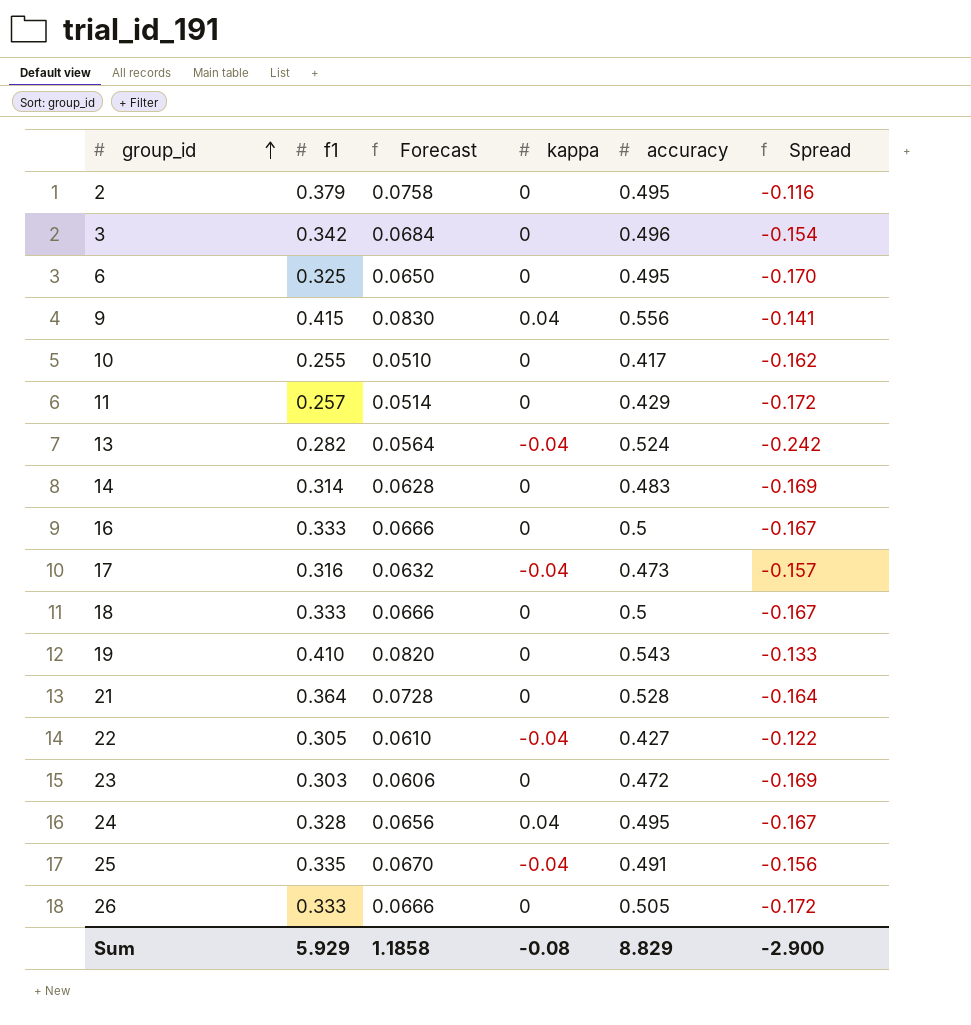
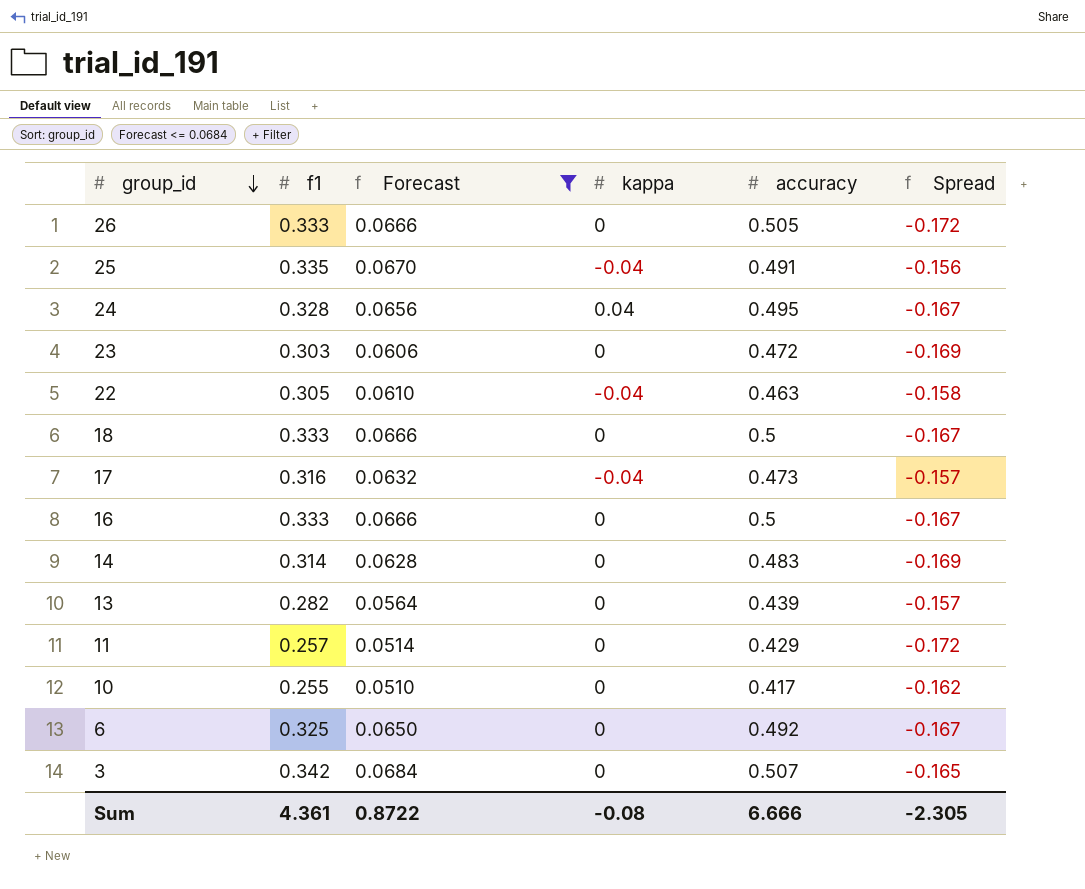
filter: none -> Forecast <= 0.0684
row order: group_id ascending -> group_id descending
22 | accuracy: 0.427 -> 0.463
22 | Spread: -0.122 -> -0.158
13 | kappa: -0.04 -> 0
13 | accuracy: 0.524 -> 0.439
13 | Spread: -0.242 -> -0.157
6 | accuracy: 0.495 -> 0.492
6 | Spread: -0.170 -> -0.167
3 | accuracy: 0.496 -> 0.507
3 | Spread: -0.154 -> -0.165
Sum | f1: 5.929 -> 4.361
Sum | Forecast: 1.1858 -> 0.8722
Sum | accuracy: 8.829 -> 6.666
Sum | Spread: -2.900 -> -2.305

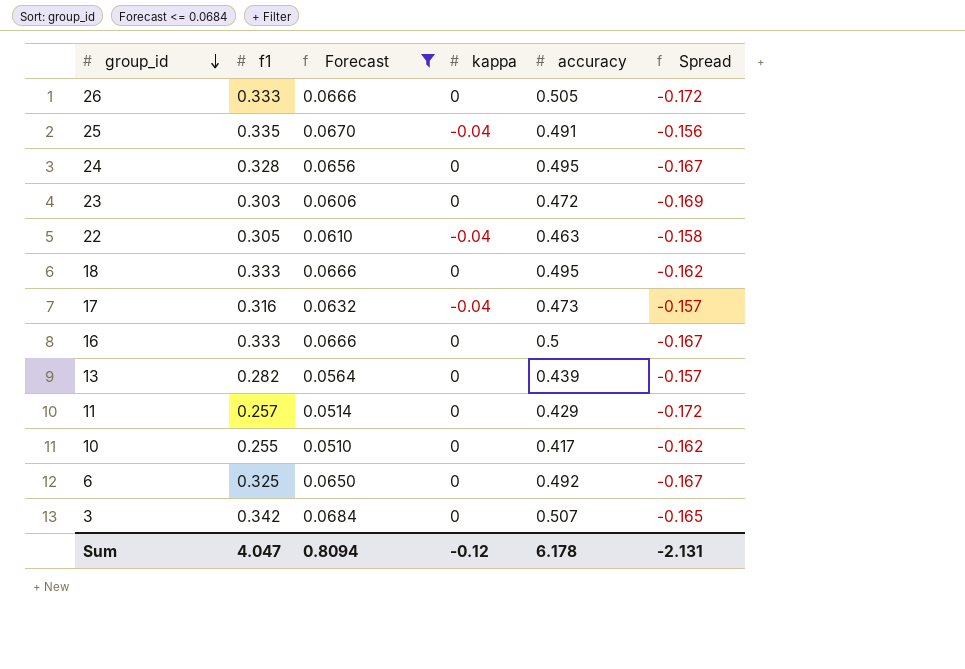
row 14: 0.314 | 0.0628 | 0 | 0.483 | -0.169 -> none
24 | kappa: 0.04 -> 0
18 | accuracy: 0.5 -> 0.495
18 | Spread: -0.167 -> -0.162
Sum | f1: 4.361 -> 4.047
Sum | Forecast: 0.8722 -> 0.8094
Sum | kappa: -0.08 -> -0.12
Sum | accuracy: 6.666 -> 6.178
Sum | Spread: -2.305 -> -2.131

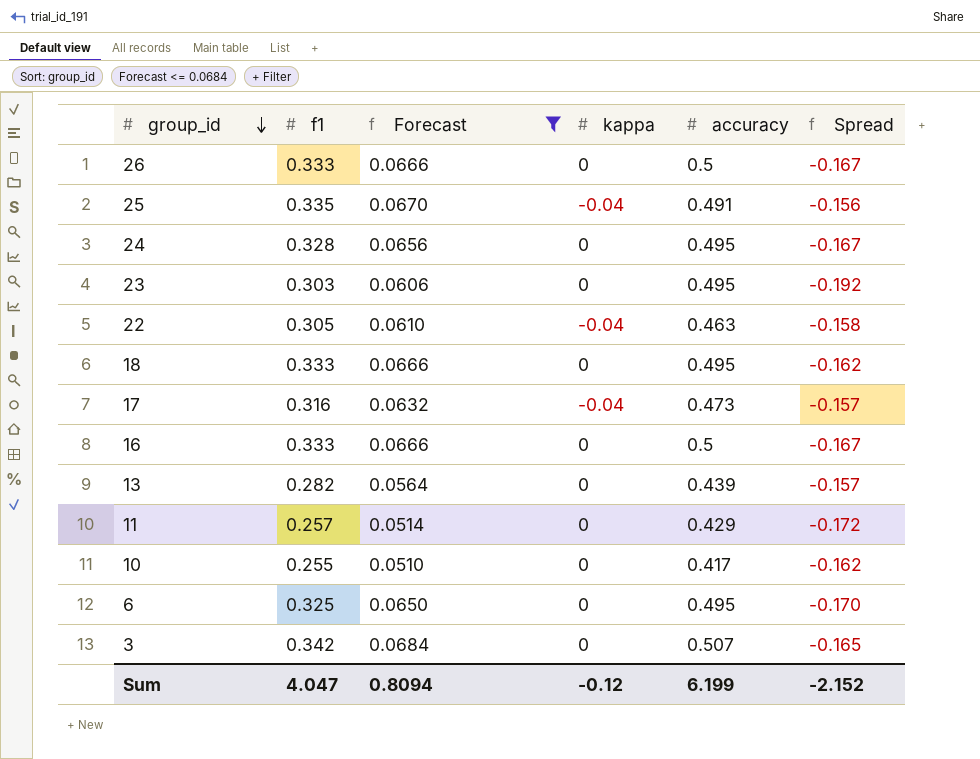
26 | accuracy: 0.505 -> 0.5
26 | Spread: -0.172 -> -0.167
23 | accuracy: 0.472 -> 0.495
23 | Spread: -0.169 -> -0.192
6 | accuracy: 0.492 -> 0.495
6 | Spread: -0.167 -> -0.170
Sum | accuracy: 6.178 -> 6.199
Sum | Spread: -2.131 -> -2.152

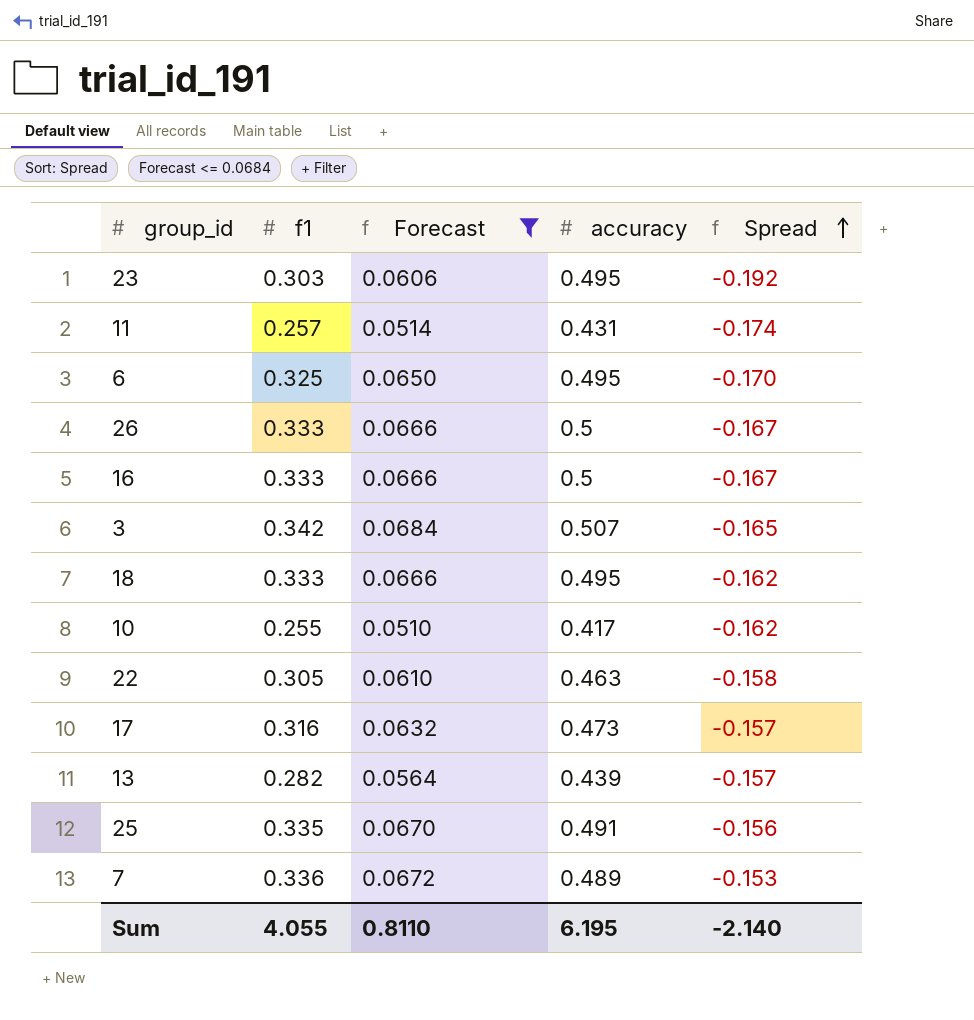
row order: group_id descending -> Spread ascending
column kappa | position: 4 -> none
row 24: 0.328 | 0.0656 | 0 | 0.495 | -0.167 -> none
11 | accuracy: 0.429 -> 0.431
11 | Spread: -0.172 -> -0.174
row 7: none -> 0.336 | 0.0672 | 0.489 | -0.153
Sum | f1: 4.047 -> 4.055
Sum | Forecast: 0.8094 -> 0.8110
Sum | accuracy: 6.199 -> 6.195
Sum | Spread: -2.152 -> -2.140

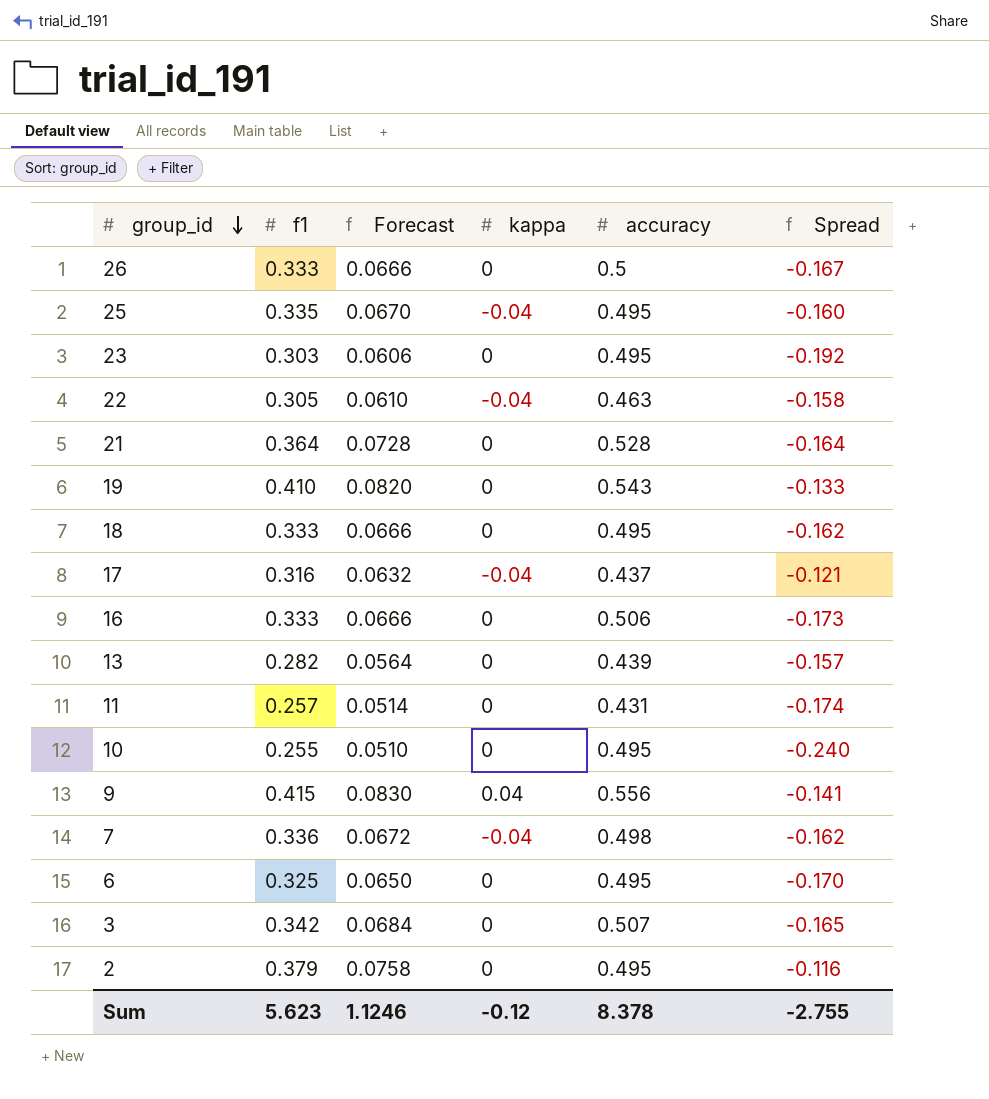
filter: Forecast <= 0.0684 -> none
row order: Spread ascending -> group_id descending
column kappa | position: none -> 4
25 | accuracy: 0.491 -> 0.495
25 | Spread: -0.156 -> -0.160
17 | accuracy: 0.473 -> 0.437
17 | Spread: -0.157 -> -0.121
16 | accuracy: 0.5 -> 0.506
16 | Spread: -0.167 -> -0.173
10 | accuracy: 0.417 -> 0.495
10 | Spread: -0.162 -> -0.240
7 | accuracy: 0.489 -> 0.498
7 | Spread: -0.153 -> -0.162
Sum | f1: 4.055 -> 5.623
Sum | Forecast: 0.8110 -> 1.1246
Sum | accuracy: 6.195 -> 8.378
Sum | Spread: -2.140 -> -2.755

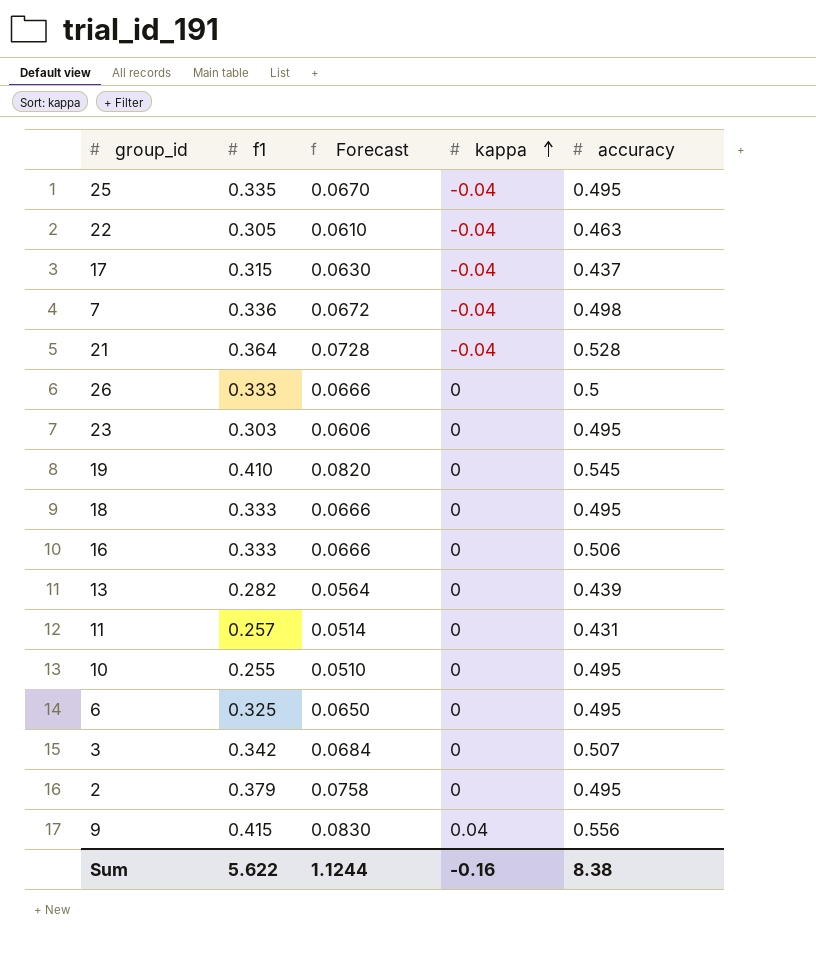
row order: group_id descending -> kappa ascending
column Spread | formula: [f1] - [accuracy] -> none
17 | f1: 0.316 -> 0.315
17 | Forecast: 0.0632 -> 0.0630
21 | kappa: 0 -> -0.04
19 | accuracy: 0.543 -> 0.545
Sum | f1: 5.623 -> 5.622
Sum | Forecast: 1.1246 -> 1.1244
Sum | kappa: -0.12 -> -0.16
Sum | accuracy: 8.378 -> 8.38

